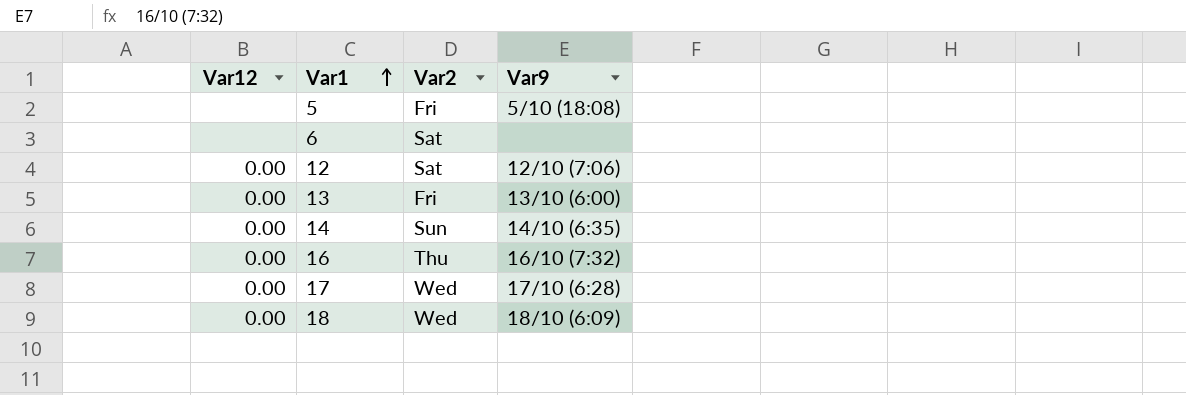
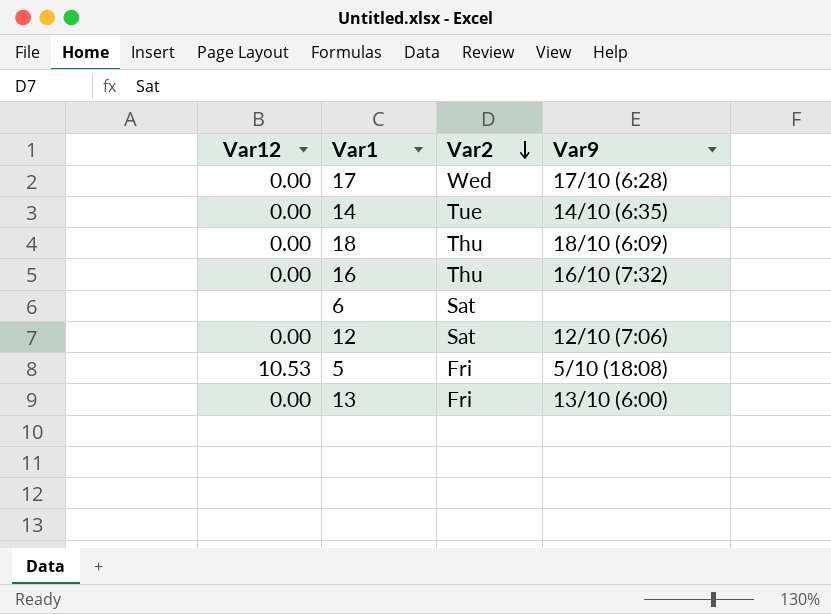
row order: Var1 ascending -> Var2 descending
14 | Var2: Sun -> Tue
18 | Var2: Wed -> Thu
5 | Var12: none -> 10.53

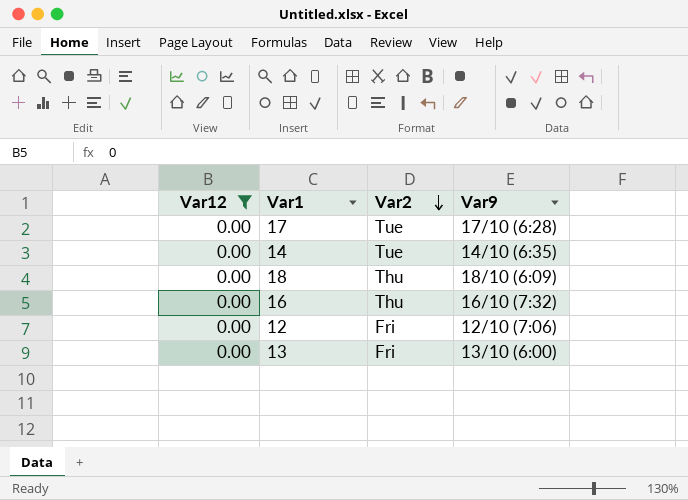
filter: none -> Var12 = 0.00
17 | Var2: Wed -> Tue
12 | Var2: Sat -> Fri

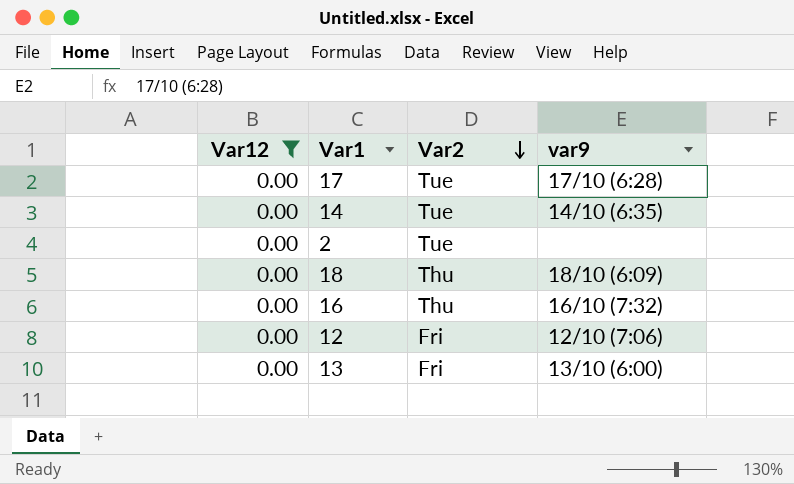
column name: Var9 -> var9
row 2: none -> 0.00 | Tue | none

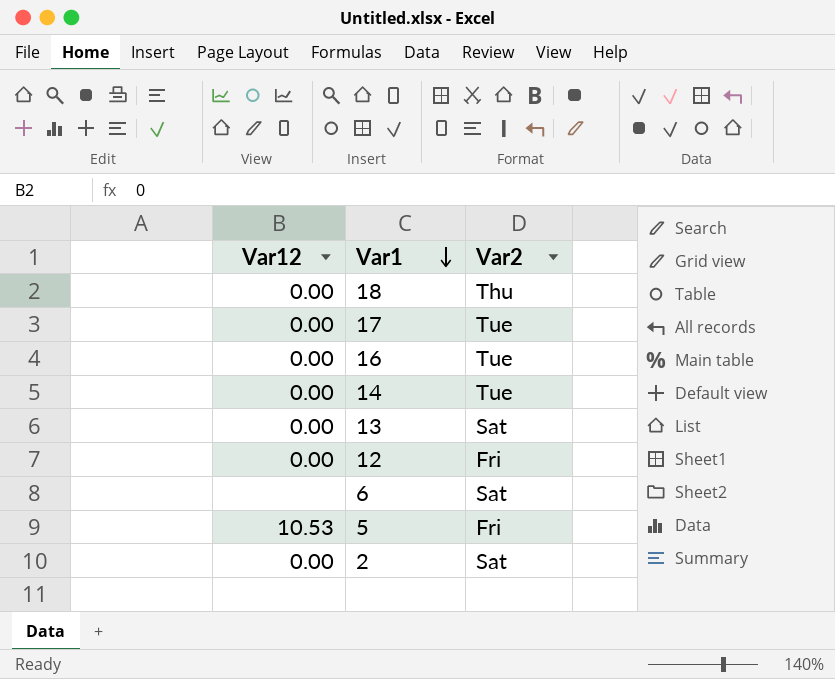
filter: Var12 = 0.00 -> none
row order: Var2 descending -> Var1 descending
column var9 | position: 4 -> none
16 | Var2: Thu -> Tue
13 | Var2: Fri -> Sat
2 | Var2: Tue -> Sat

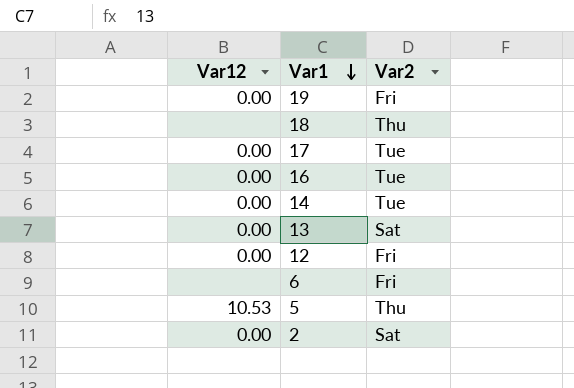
row 19: none -> 0.00 | Fri
18 | Var12: 0.00 -> none
6 | Var2: Sat -> Fri
5 | Var2: Fri -> Thu

